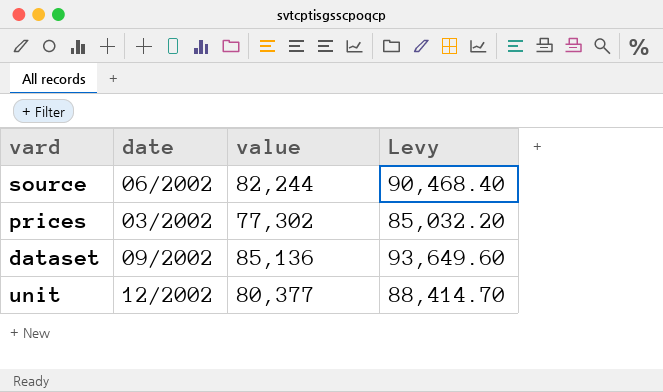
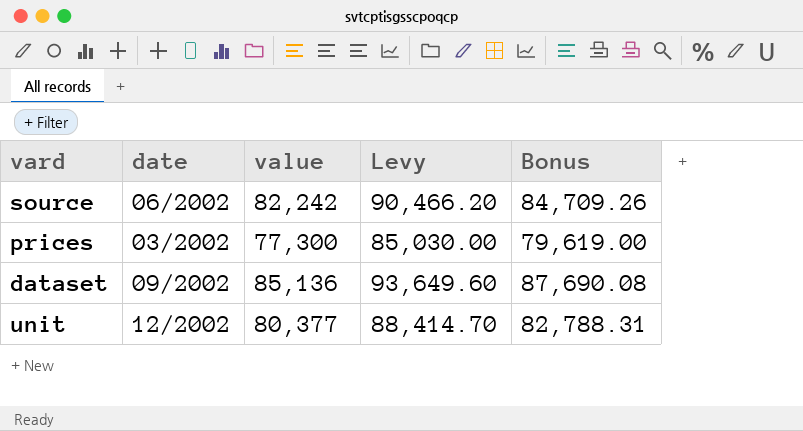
column Bonus | formula: none -> [value] * 1.03
source | value: 82,244 -> 82,242
source | Levy: 90,468.40 -> 90,466.20
prices | value: 77,302 -> 77,300
prices | Levy: 85,032.20 -> 85,030.00

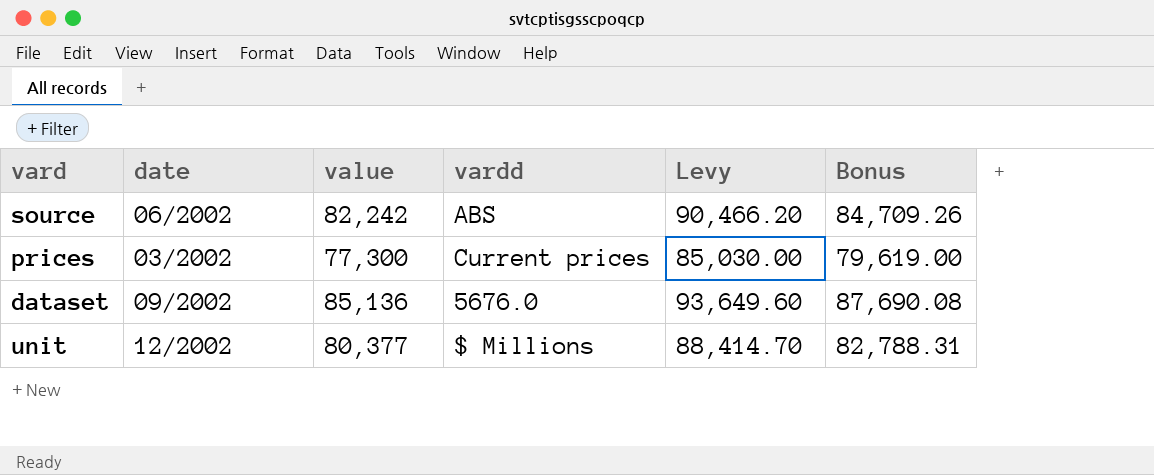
column vardd | position: none -> 4

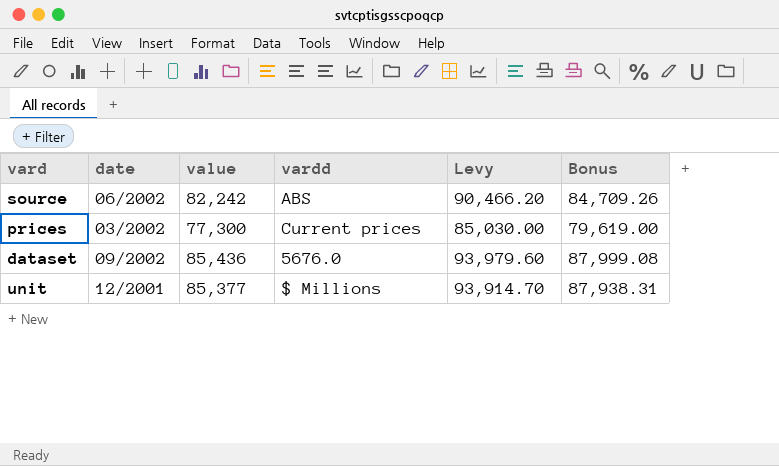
dataset | value: 85,136 -> 85,436
dataset | Levy: 93,649.60 -> 93,979.60
dataset | Bonus: 87,690.08 -> 87,999.08
unit | date: 12/2002 -> 12/2001
unit | value: 80,377 -> 85,377
unit | Levy: 88,414.70 -> 93,914.70
unit | Bonus: 82,788.31 -> 87,938.31

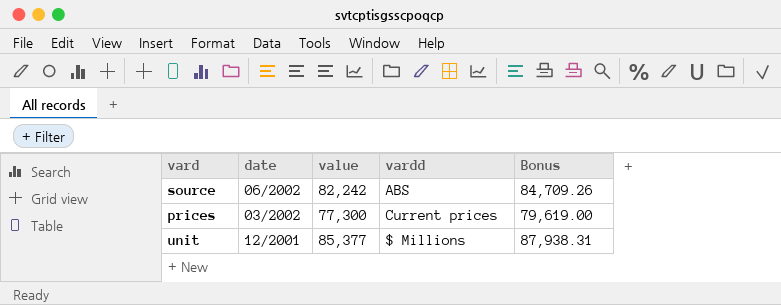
column Levy | formula: [value] * 1.1 -> none
row dataset: 09/2002 | 85,436 | 5676.0 | 93,979.60 | 87,999.08 -> none

